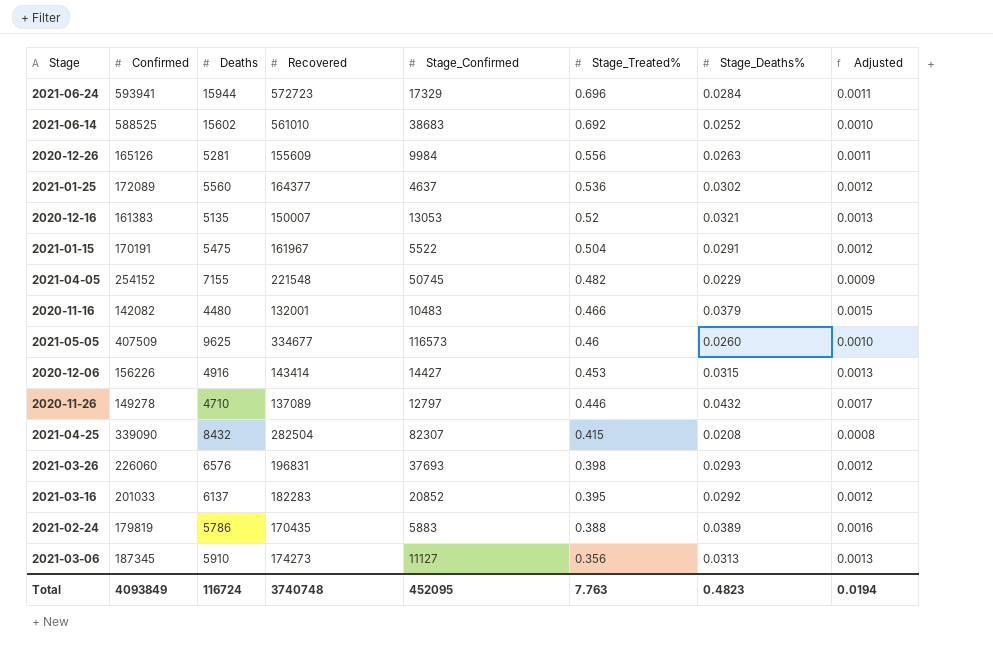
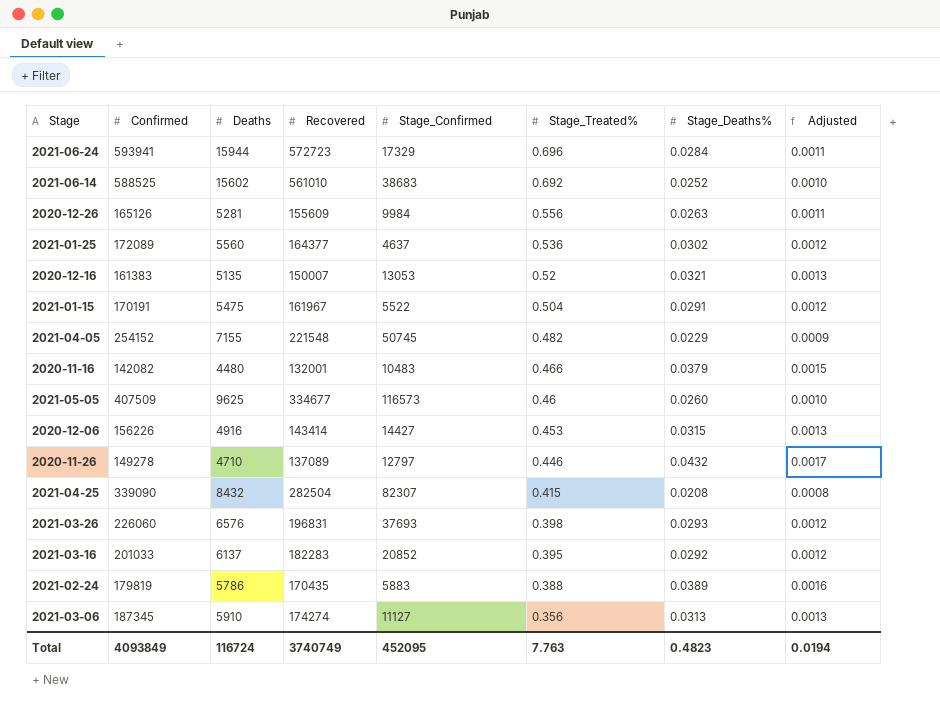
2021-03-06 | Recovered: 174273 -> 174274
Total | Recovered: 3740748 -> 3740749

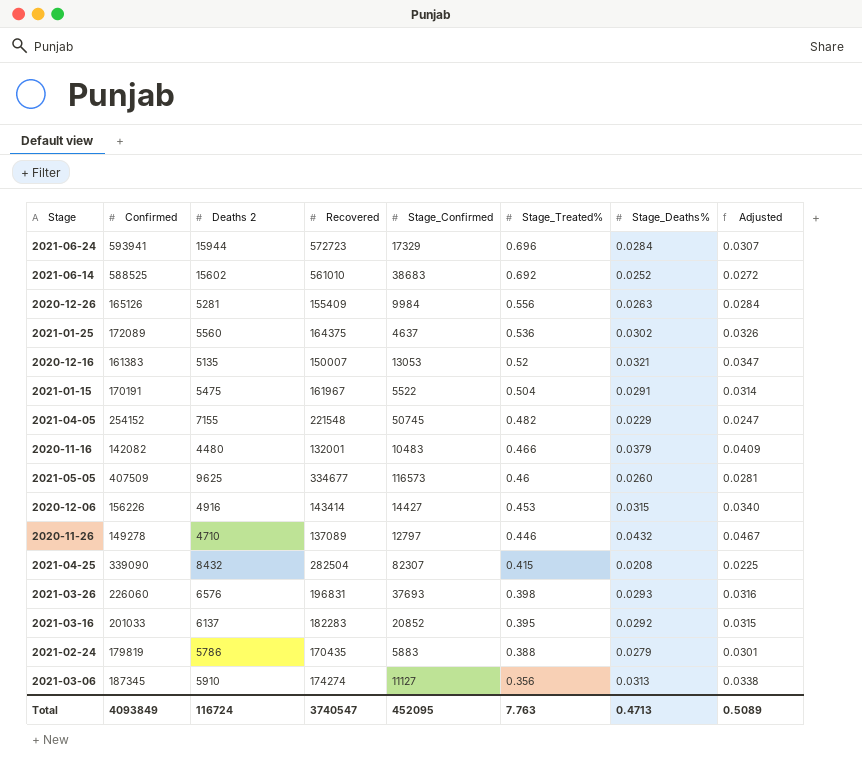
column name: Deaths -> Deaths 2
column Adjusted | formula: [Stage_Deaths%] * 0.04 -> [Stage_Deaths%] * 1.08
2020-12-26 | Recovered: 155609 -> 155409
2021-01-25 | Recovered: 164377 -> 164375
2021-02-24 | Stage_Deaths%: 0.0389 -> 0.0279
Total | Recovered: 3740749 -> 3740547
Total | Stage_Deaths%: 0.4823 -> 0.4713
Total | Adjusted: 0.0194 -> 0.5089

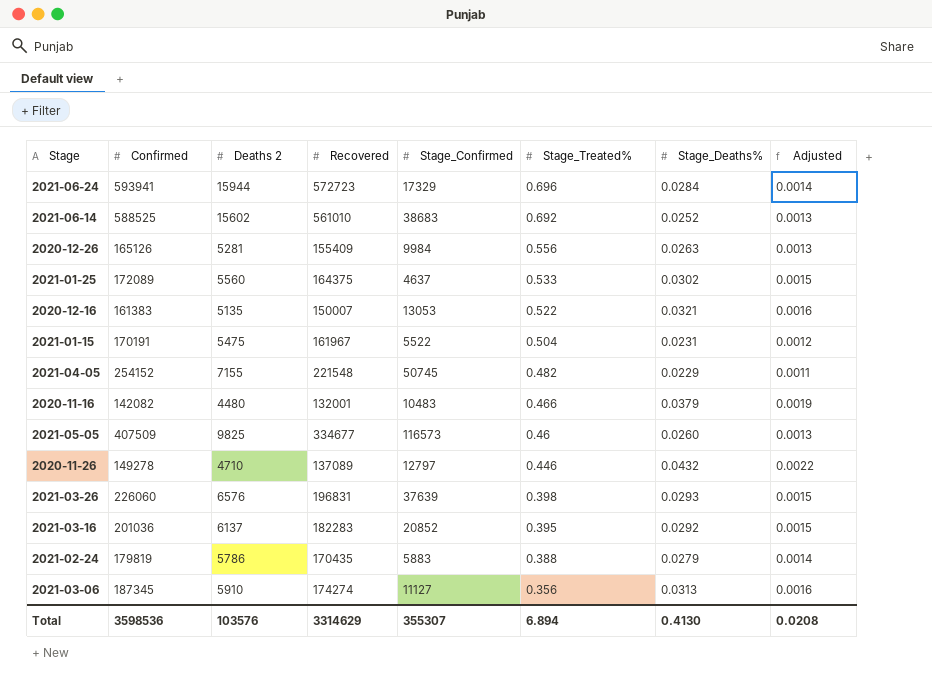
column Adjusted | formula: [Stage_Deaths%] * 1.08 -> [Stage_Deaths%] * 0.05
row 2020-12-06: 156226 | 4916 | 143414 | 14427 | 0.453 | 0.0315 | 0.0340 -> none
row 2021-04-25: 339090 | 8432 | 282504 | 82307 | 0.415 | 0.0208 | 0.0225 -> none
2021-01-25 | Stage_Treated%: 0.536 -> 0.533
2020-12-16 | Stage_Treated%: 0.52 -> 0.522
2021-01-15 | Stage_Deaths%: 0.0291 -> 0.0231
2021-05-05 | Deaths 2: 9625 -> 9825
2021-03-26 | Stage_Confirmed: 37693 -> 37639
2021-03-16 | Confirmed: 201033 -> 201036
Total | Confirmed: 4093849 -> 3598536
Total | Deaths 2: 116724 -> 103576
Total | Recovered: 3740547 -> 3314629
Total | Stage_Confirmed: 452095 -> 355307
Total | Stage_Treated%: 7.763 -> 6.894
Total | Stage_Deaths%: 0.4713 -> 0.4130
Total | Adjusted: 0.5089 -> 0.0208

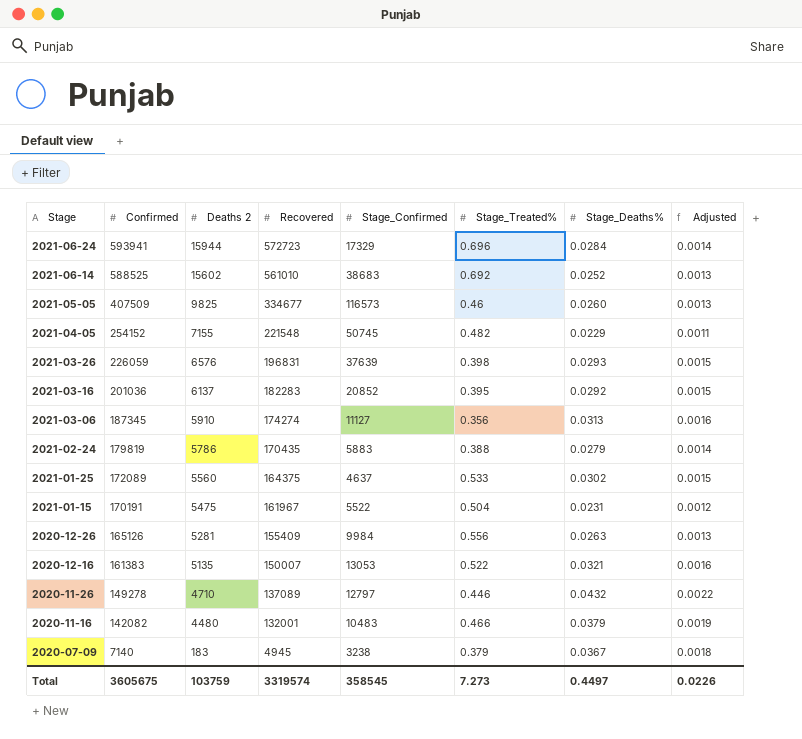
row order: Stage_Treated% descending -> Stage descending
2021-03-26 | Confirmed: 226060 -> 226059
row 2020-07-09: none -> 7140 | 183 | 4945 | 3238 | 0.379 | 0.0367 | 0.0018
Total | Confirmed: 3598536 -> 3605675
Total | Deaths 2: 103576 -> 103759
Total | Recovered: 3314629 -> 3319574
Total | Stage_Confirmed: 355307 -> 358545
Total | Stage_Treated%: 6.894 -> 7.273
Total | Stage_Deaths%: 0.4130 -> 0.4497
Total | Adjusted: 0.0208 -> 0.0226

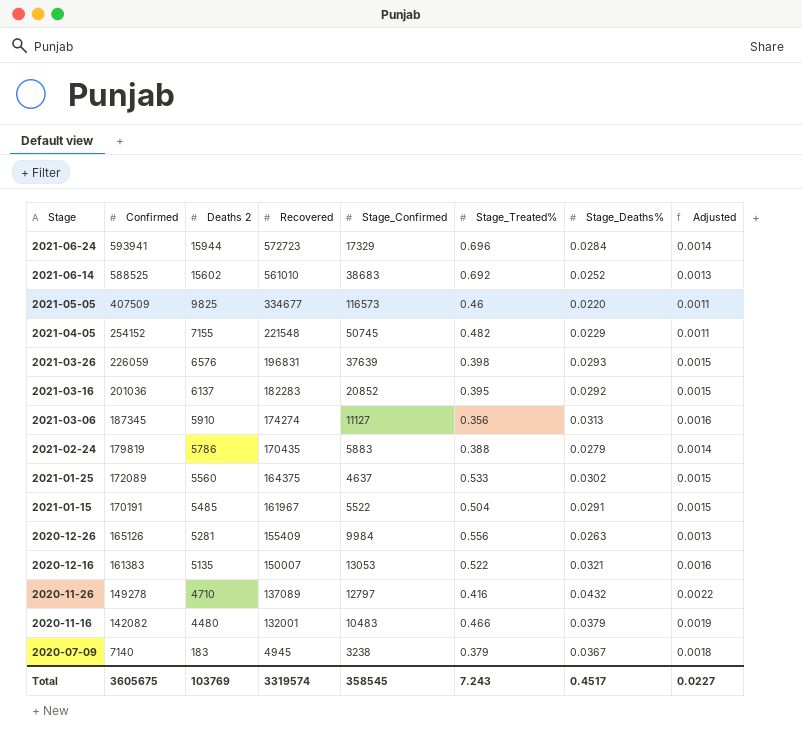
2021-05-05 | Stage_Deaths%: 0.0260 -> 0.0220
2021-05-05 | Adjusted: 0.0013 -> 0.0011
2021-01-15 | Deaths 2: 5475 -> 5485
2021-01-15 | Stage_Deaths%: 0.0231 -> 0.0291
2021-01-15 | Adjusted: 0.0012 -> 0.0015
2020-11-26 | Stage_Treated%: 0.446 -> 0.416
Total | Deaths 2: 103759 -> 103769
Total | Stage_Treated%: 7.273 -> 7.243
Total | Stage_Deaths%: 0.4497 -> 0.4517
Total | Adjusted: 0.0226 -> 0.0227

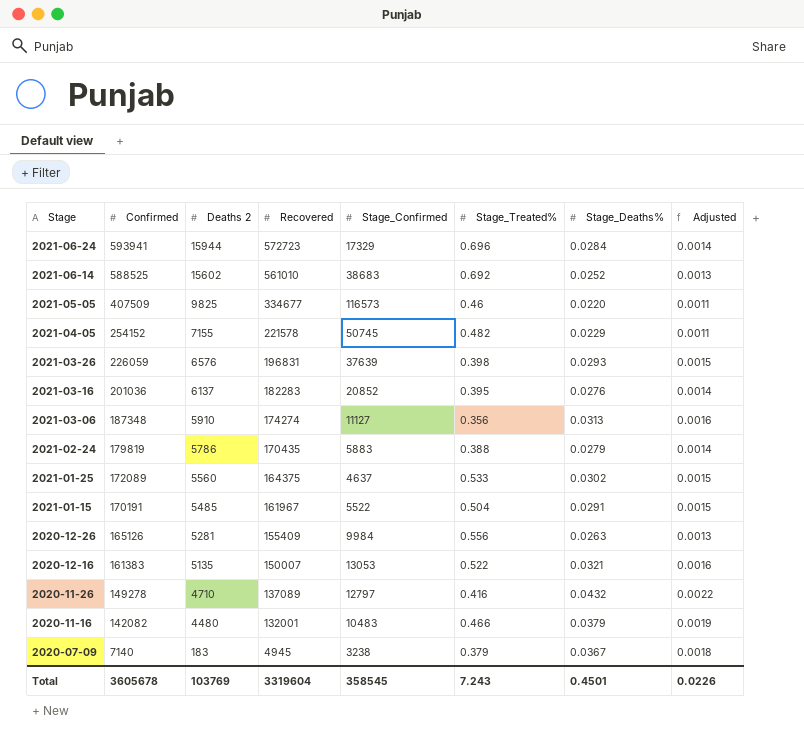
2021-04-05 | Recovered: 221548 -> 221578
2021-03-16 | Stage_Deaths%: 0.0292 -> 0.0276
2021-03-16 | Adjusted: 0.0015 -> 0.0014
2021-03-06 | Confirmed: 187345 -> 187348
Total | Confirmed: 3605675 -> 3605678
Total | Recovered: 3319574 -> 3319604
Total | Stage_Deaths%: 0.4517 -> 0.4501
Total | Adjusted: 0.0227 -> 0.0226

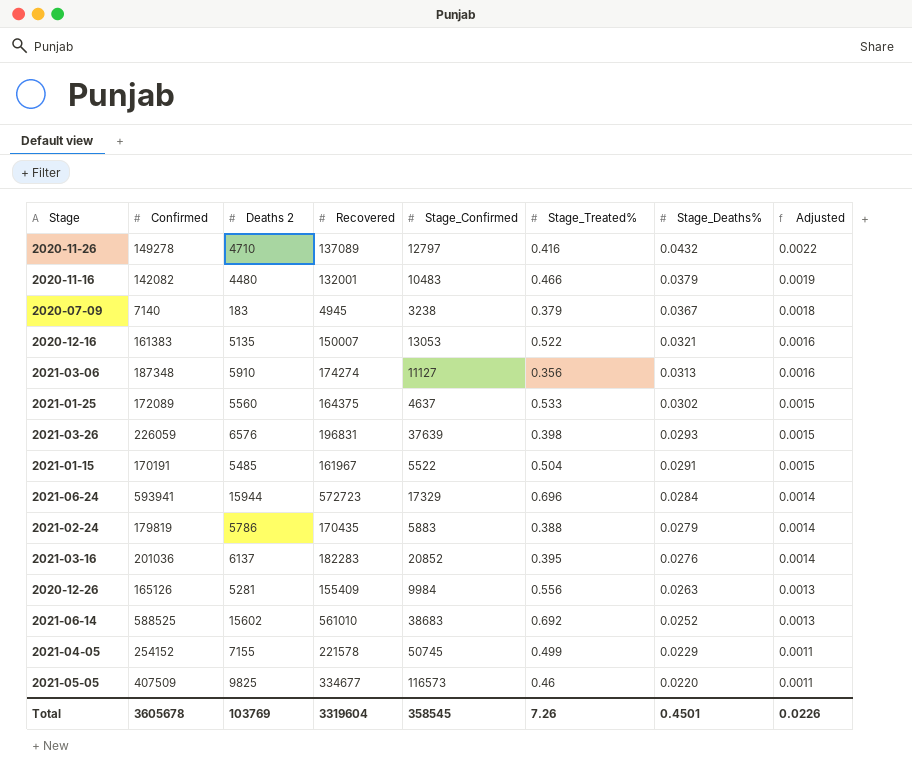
row order: Stage descending -> Stage_Deaths% descending
2021-04-05 | Stage_Treated%: 0.482 -> 0.499
Total | Stage_Treated%: 7.243 -> 7.26

